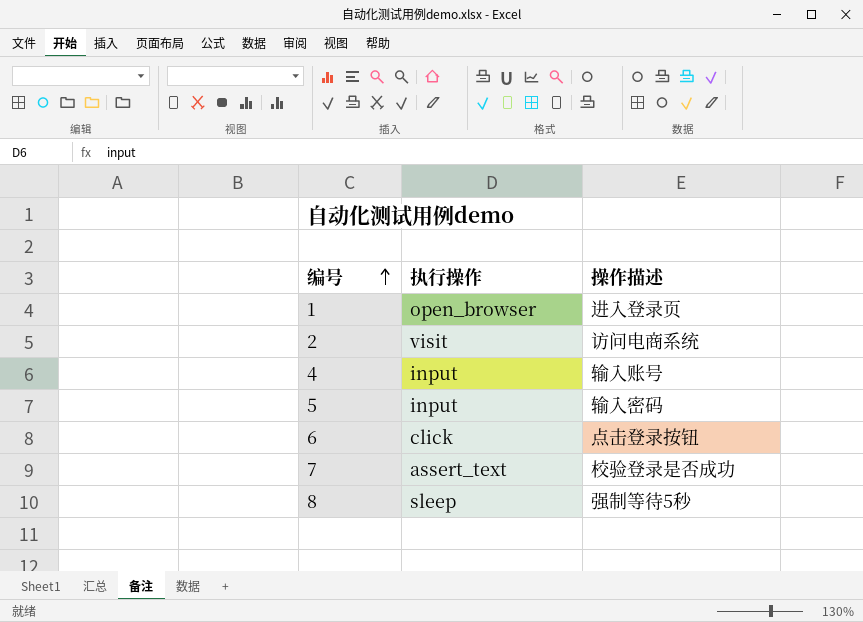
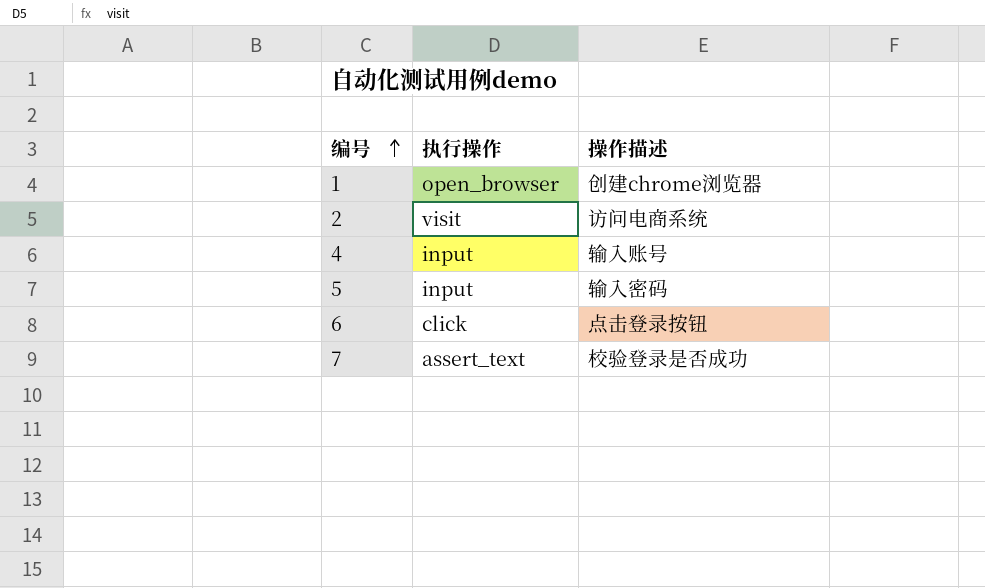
row 8: sleep | 强制等待5秒 -> none
1 | 操作描述: 进入登录页 -> 创建chrome浏览器

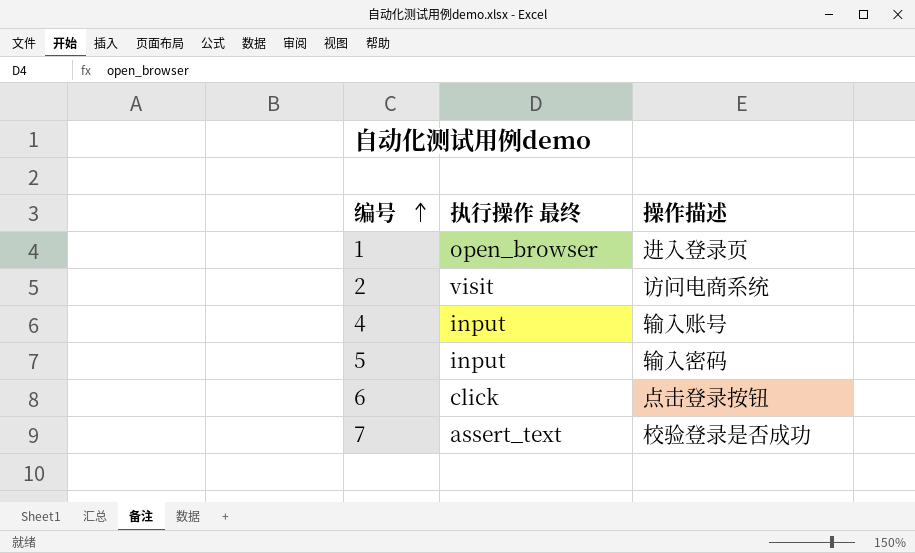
column name: 执行操作 -> 执行操作 最终
1 | 操作描述: 创建chrome浏览器 -> 进入登录页

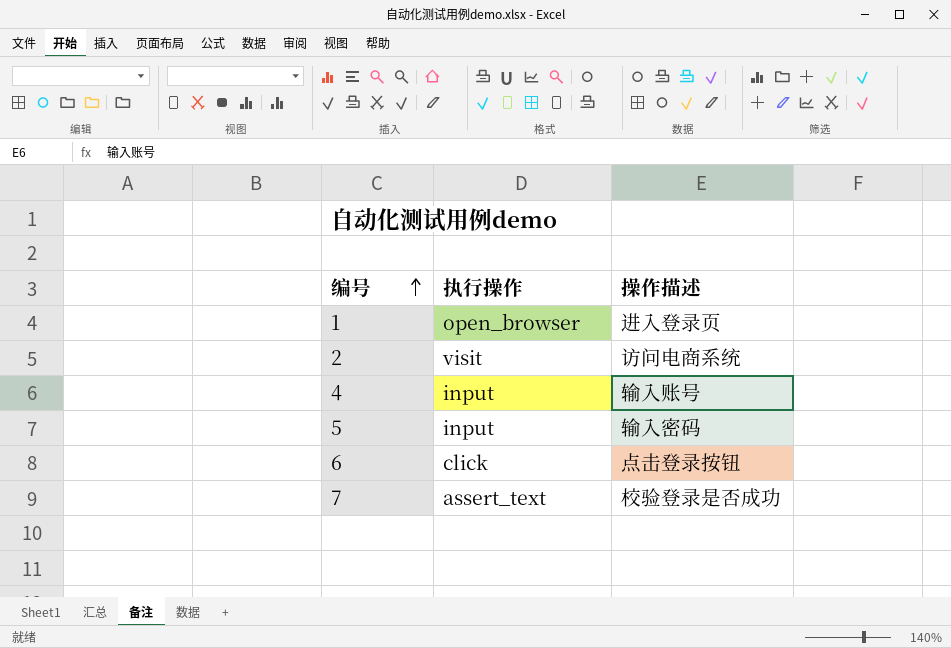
column name: 执行操作 最终 -> 执行操作

